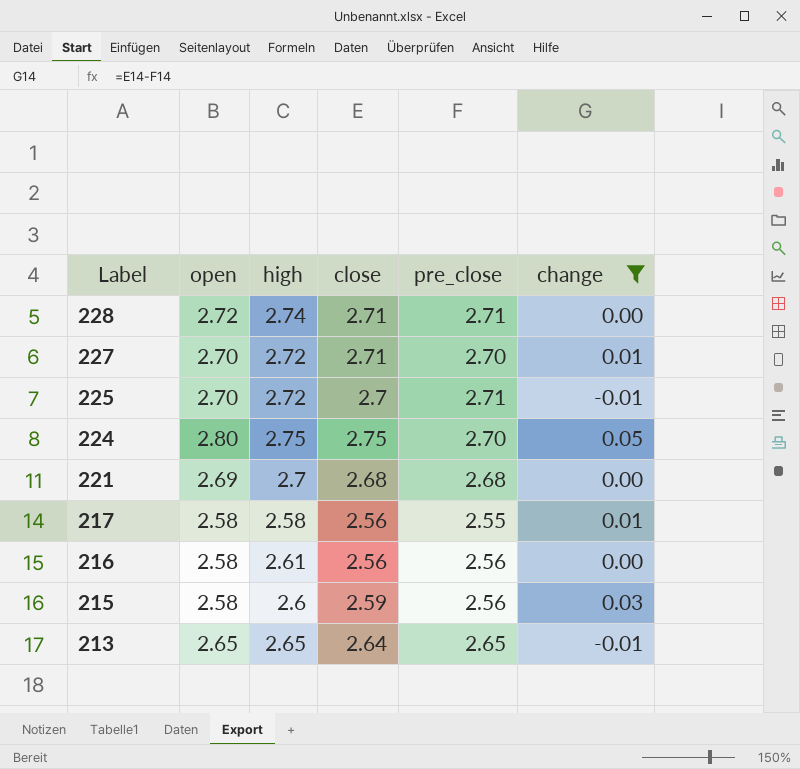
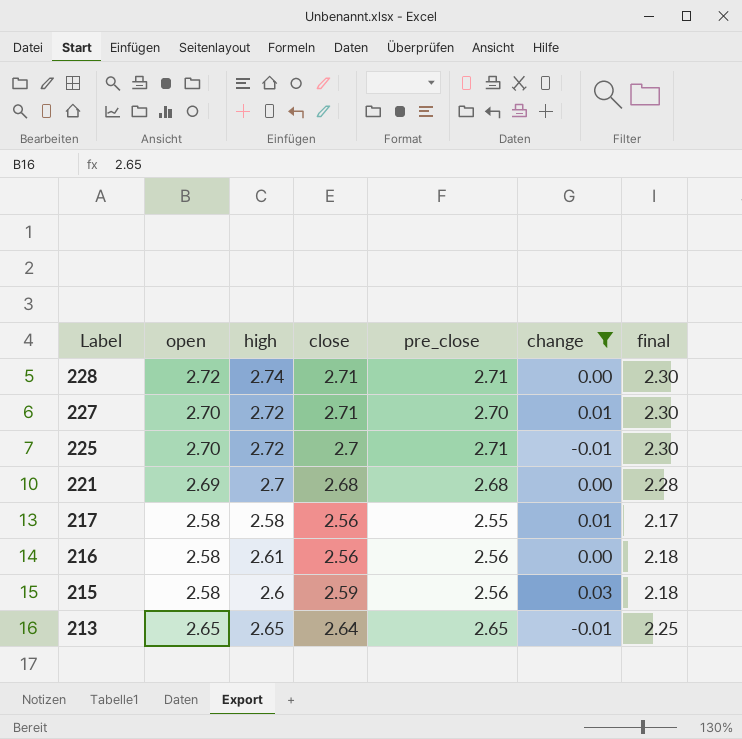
column final | formula: none -> [pre_close] * 0.85
row 224: 2.80 | 2.75 | 2.75 | 2.70 | 0.05 -> none

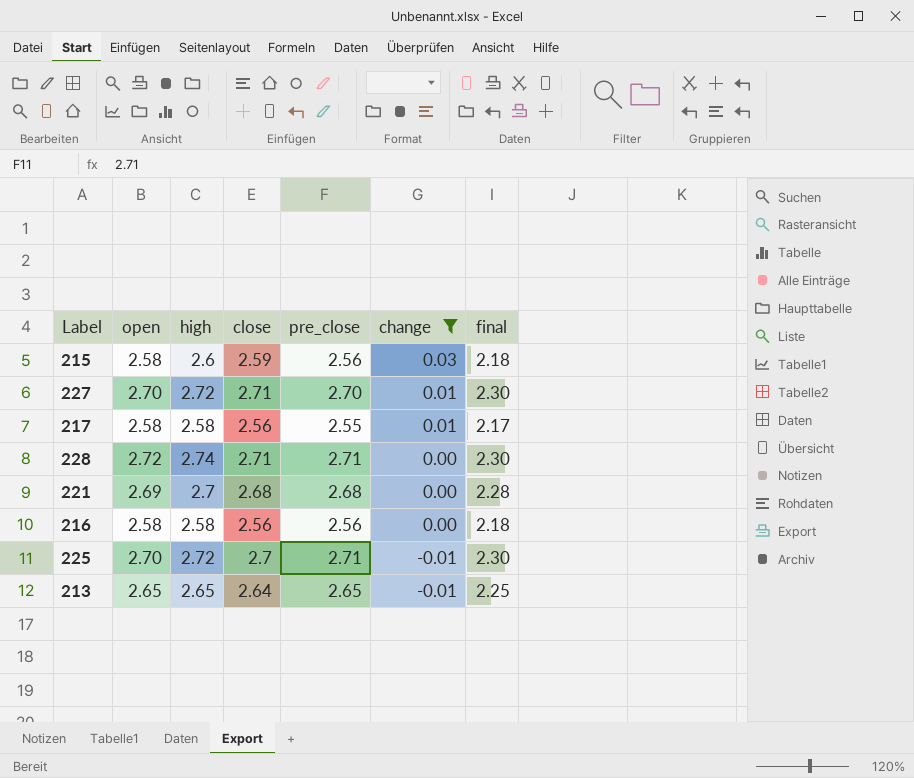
row order: Label descending -> change descending
216 | high: 2.61 -> 2.58

